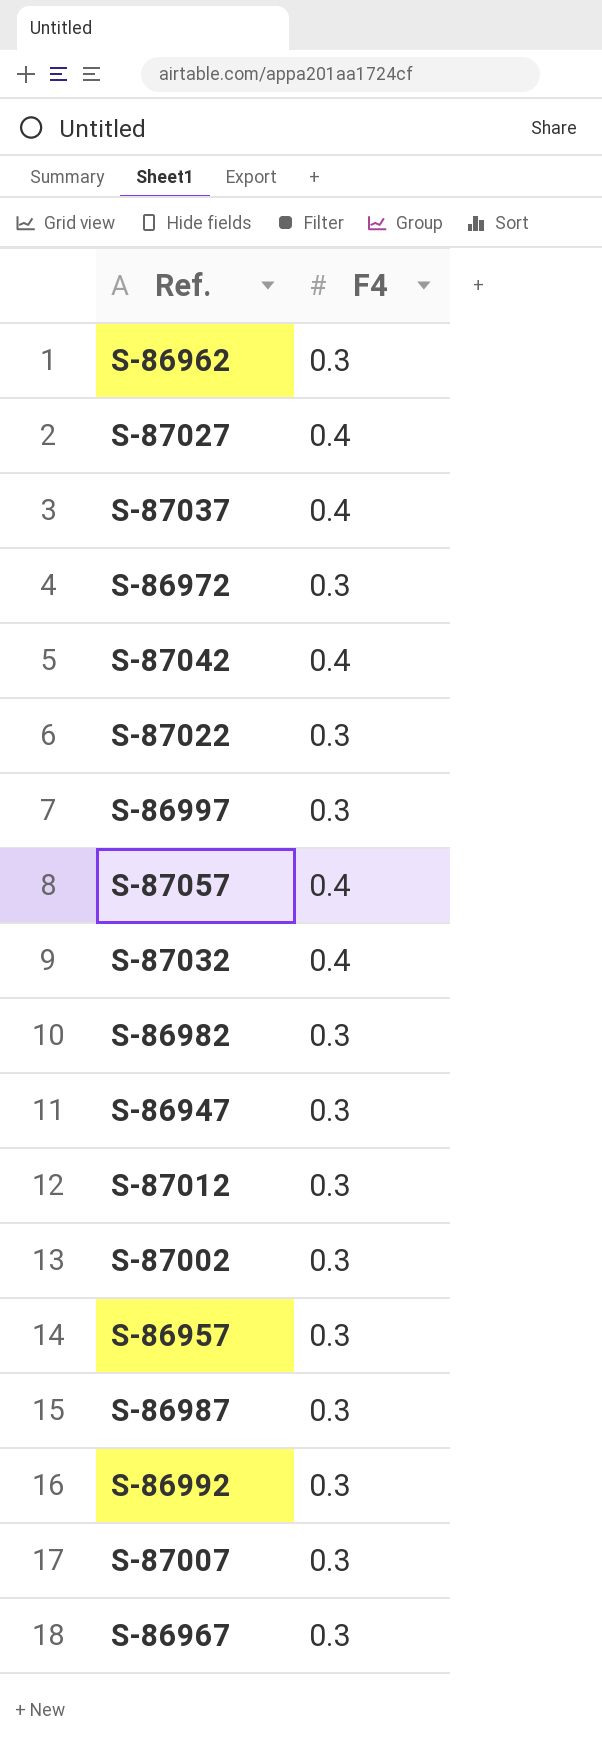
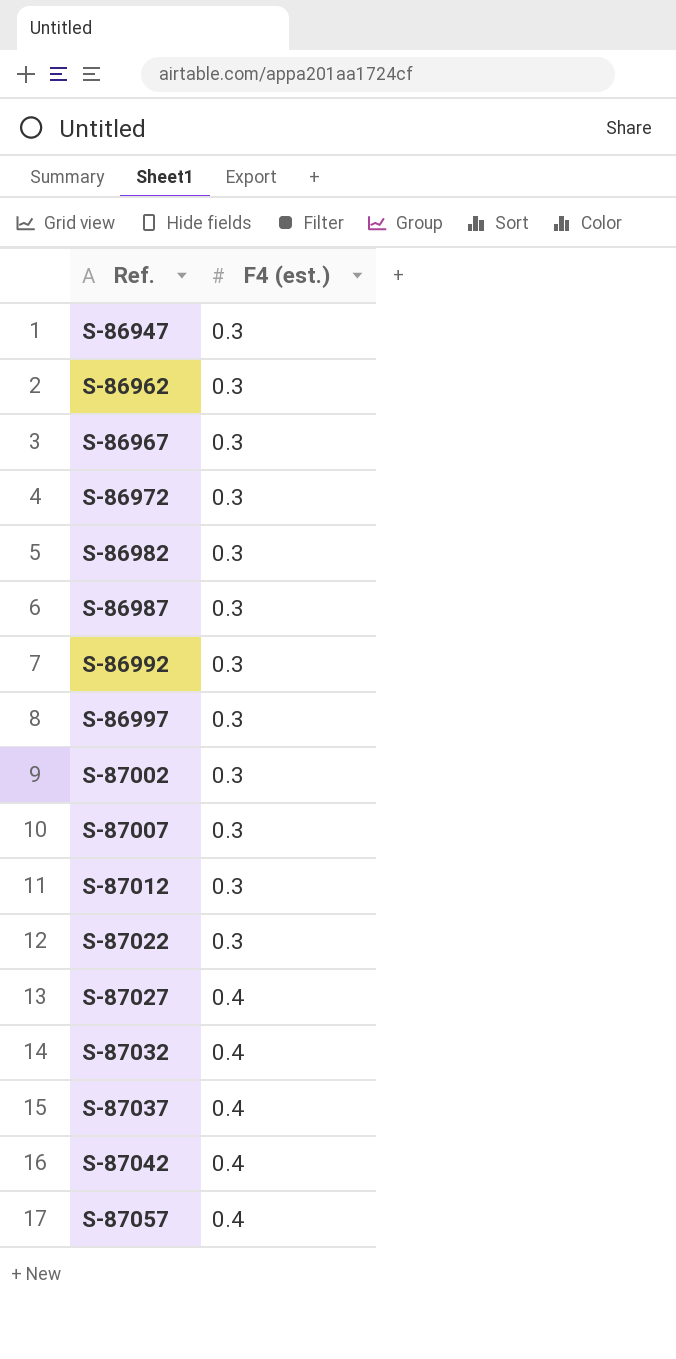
row order: none -> Ref. ascending
column name: F4 -> F4 (est.)
row S-86957: 0.3 -> none

